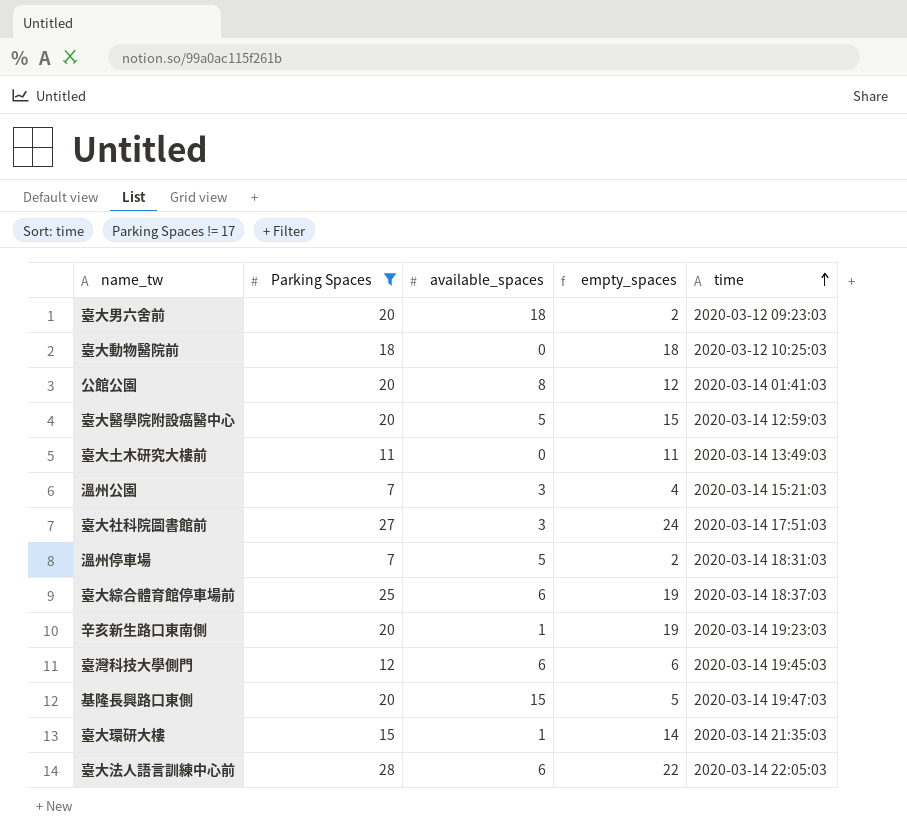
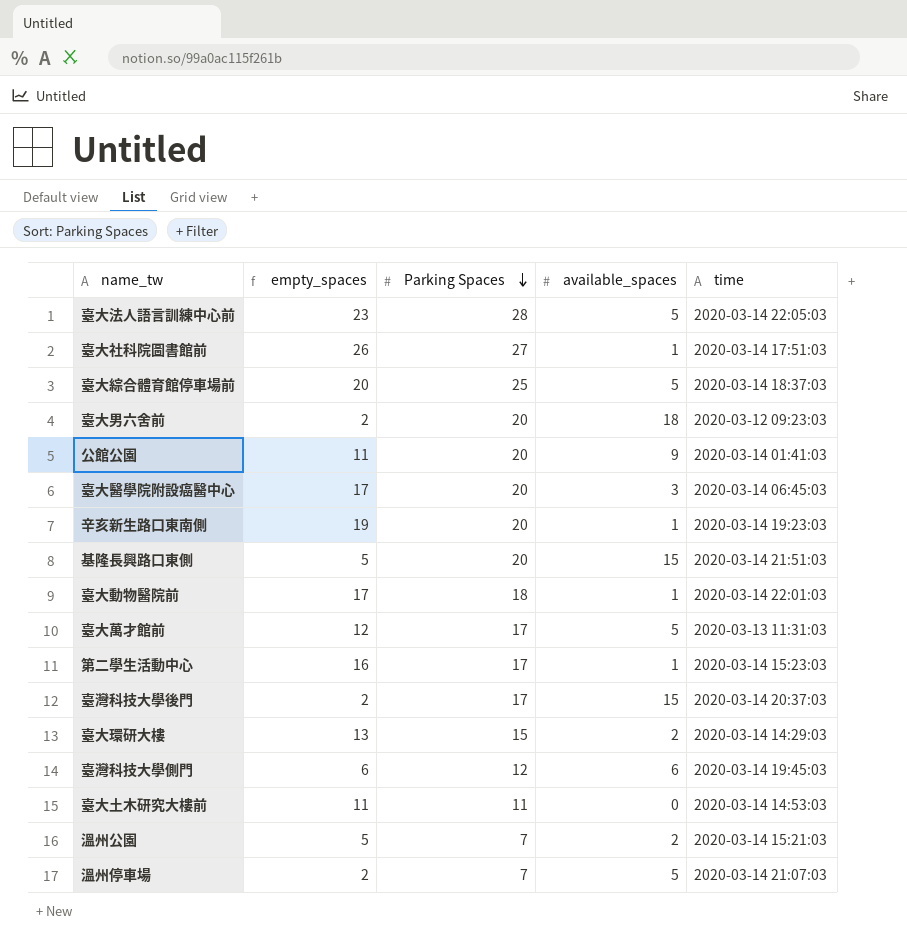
filter: Parking Spaces != 17 -> none
row order: time ascending -> Parking Spaces descending
column empty_spaces | position: 4 -> 2
臺大法人語言訓練中心前 | empty_spaces: 22 -> 23
臺大法人語言訓練中心前 | available_spaces: 6 -> 5
臺大社科院圖書館前 | empty_spaces: 24 -> 26
臺大社科院圖書館前 | available_spaces: 3 -> 1
臺大綜合體育館停車場前 | empty_spaces: 19 -> 20
臺大綜合體育館停車場前 | available_spaces: 6 -> 5
公館公園 | empty_spaces: 12 -> 11
公館公園 | available_spaces: 8 -> 9
臺大醫學院附設癌醫中心 | empty_spaces: 15 -> 17
臺大醫學院附設癌醫中心 | available_spaces: 5 -> 3
臺大醫學院附設癌醫中心 | time: 2020-03-14 12:59:03 -> 2020-03-14 06:45:03
基隆長興路口東側 | time: 2020-03-14 19:47:03 -> 2020-03-14 21:51:03
臺大動物醫院前 | empty_spaces: 18 -> 17
臺大動物醫院前 | available_spaces: 0 -> 1
臺大動物醫院前 | time: 2020-03-12 10:25:03 -> 2020-03-14 22:01:03
臺大環研大樓 | empty_spaces: 14 -> 13
臺大環研大樓 | available_spaces: 1 -> 2
臺大環研大樓 | time: 2020-03-14 21:35:03 -> 2020-03-14 14:29:03
臺大土木研究大樓前 | time: 2020-03-14 13:49:03 -> 2020-03-14 14:53:03
溫州公園 | empty_spaces: 4 -> 5
溫州公園 | available_spaces: 3 -> 2
溫州停車場 | time: 2020-03-14 18:31:03 -> 2020-03-14 21:07:03

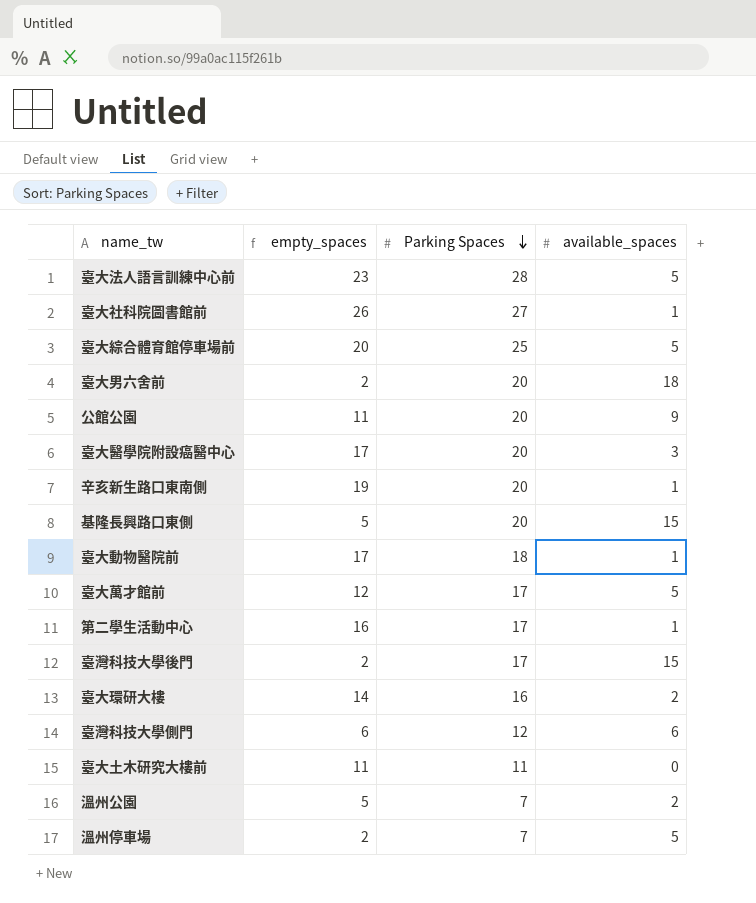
column time | position: 5 -> none
臺大環研大樓 | empty_spaces: 13 -> 14
臺大環研大樓 | Parking Spaces: 15 -> 16

